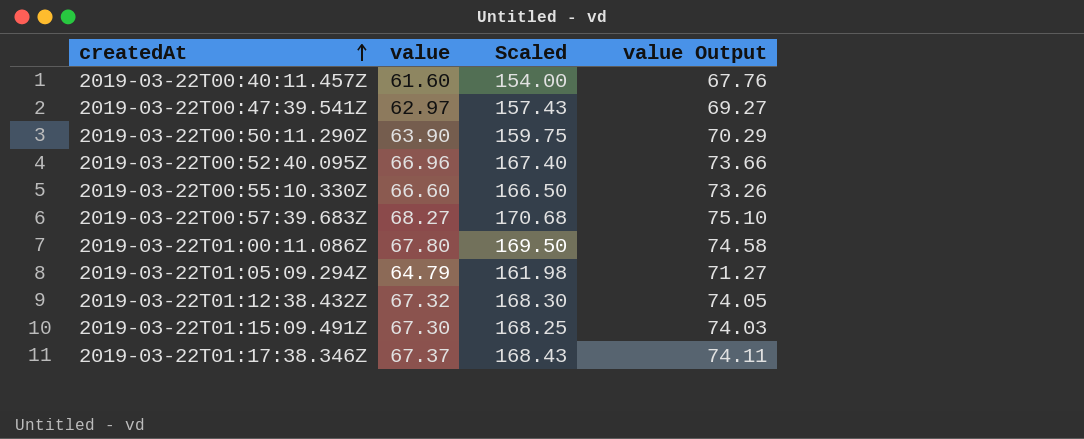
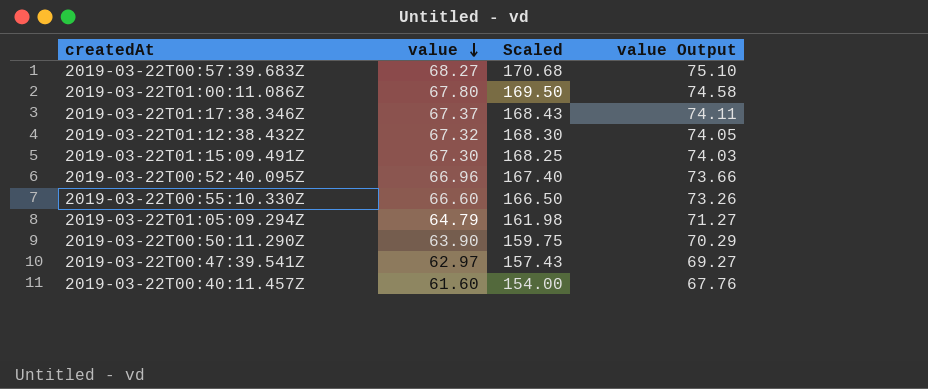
row order: createdAt ascending -> value descending

